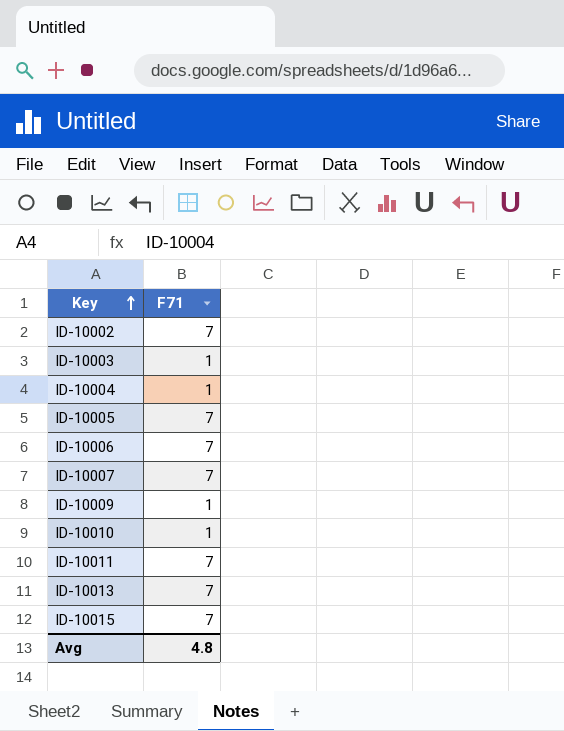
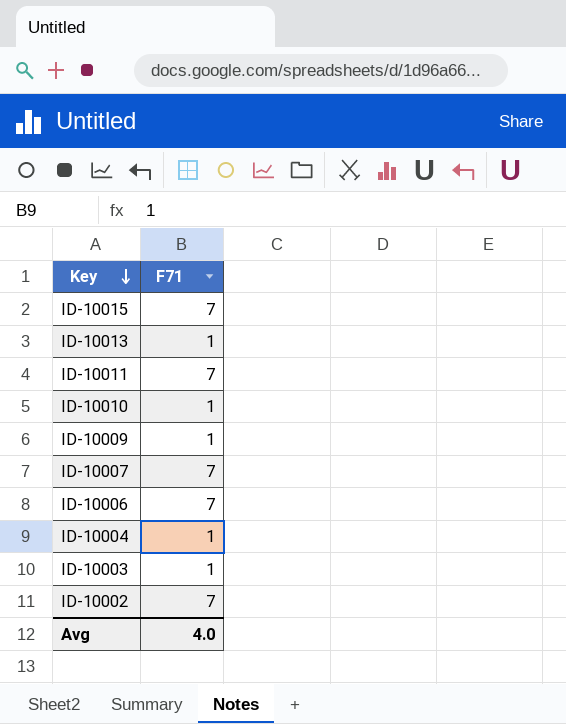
row order: Key ascending -> Key descending
row ID-10005: 7 -> none
ID-10013 | F71: 7 -> 1
Avg | F71: 4.8 -> 4.0

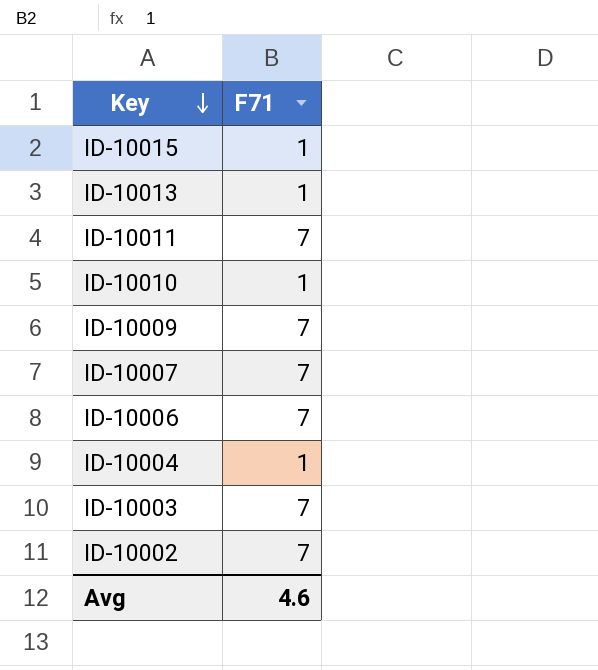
ID-10015 | F71: 7 -> 1
ID-10009 | F71: 1 -> 7
ID-10003 | F71: 1 -> 7
Avg | F71: 4.0 -> 4.6

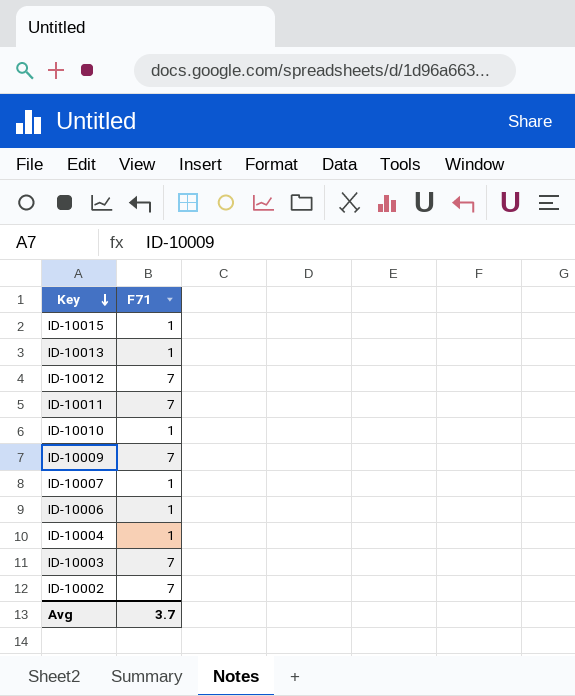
row ID-10012: none -> 7
ID-10007 | F71: 7 -> 1
ID-10006 | F71: 7 -> 1
Avg | F71: 4.6 -> 3.7

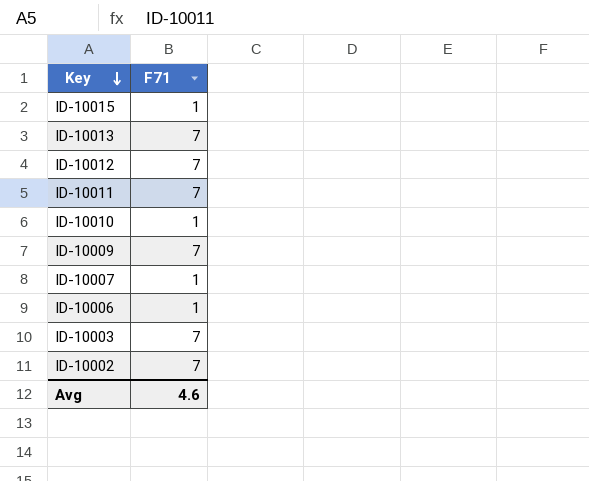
row ID-10004: 1 -> none
ID-10013 | F71: 1 -> 7
Avg | F71: 3.7 -> 4.6

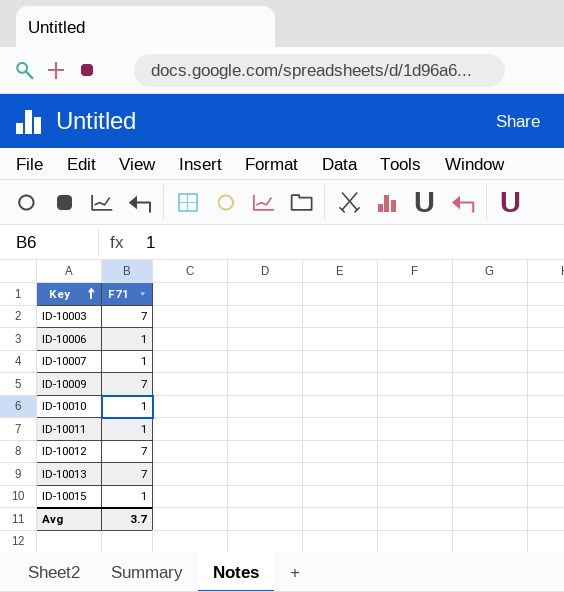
row order: Key descending -> Key ascending
row ID-10002: 7 -> none
ID-10011 | F71: 7 -> 1
Avg | F71: 4.6 -> 3.7

